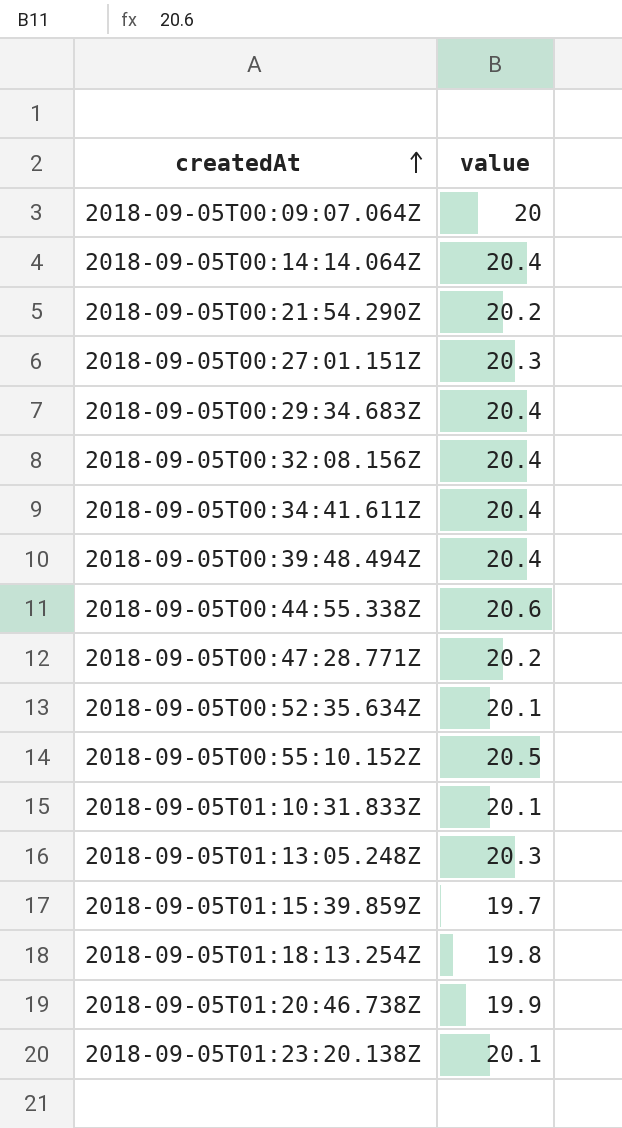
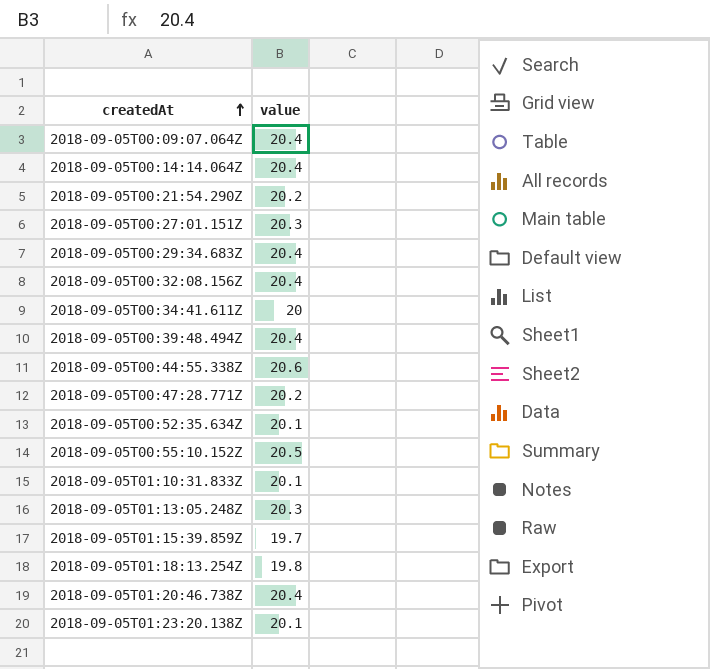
2018-09-05T00:09:07.064Z | value: 20 -> 20.4
2018-09-05T00:34:41.611Z | value: 20.4 -> 20
2018-09-05T01:20:46.738Z | value: 19.9 -> 20.4

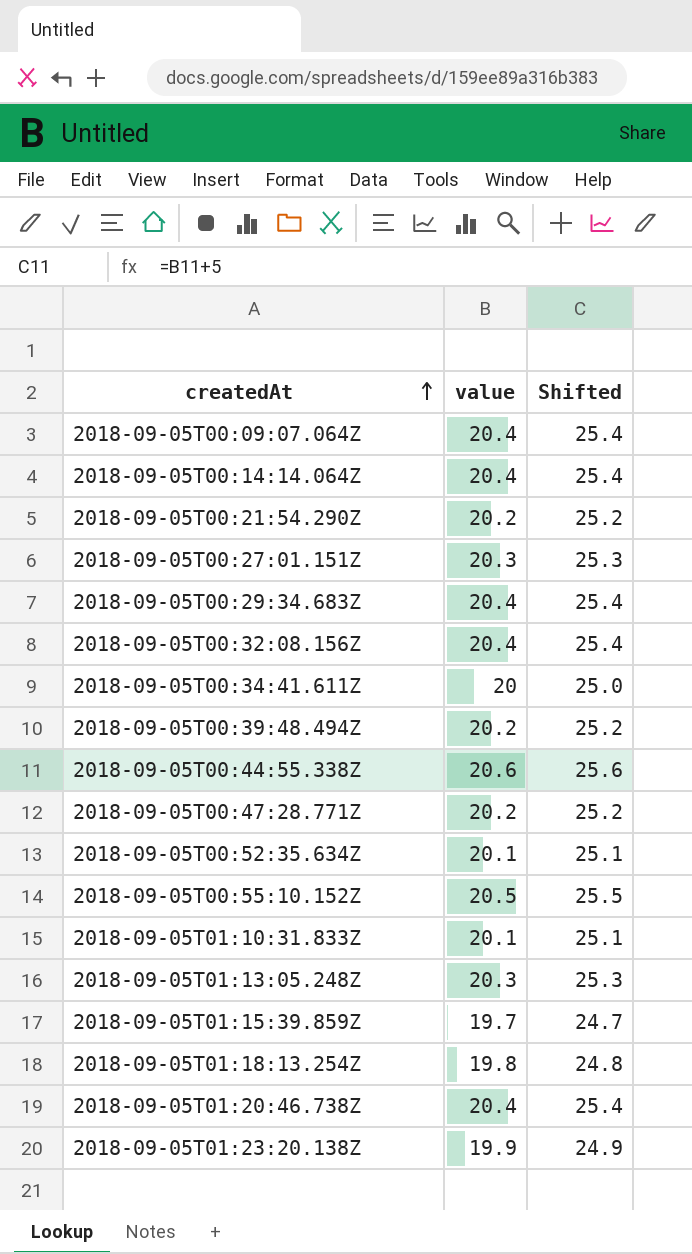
column Shifted | formula: none -> [value] + 5
2018-09-05T00:39:48.494Z | value: 20.4 -> 20.2
2018-09-05T01:23:20.138Z | value: 20.1 -> 19.9

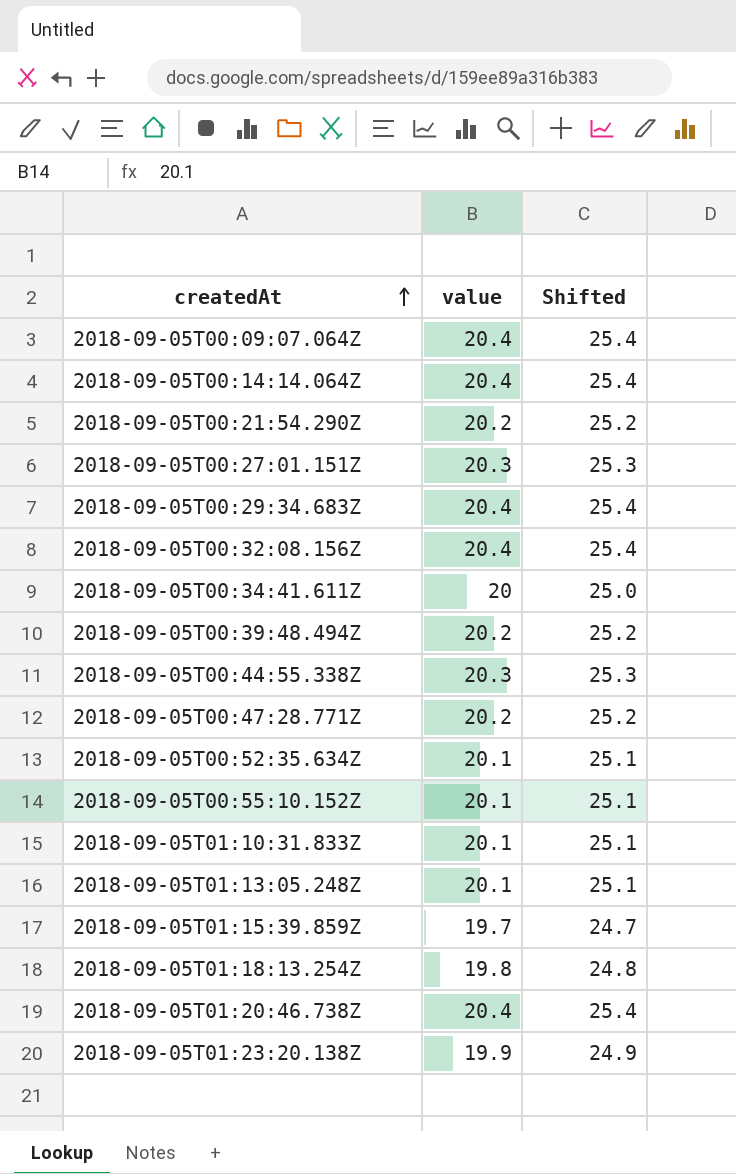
2018-09-05T00:44:55.338Z | value: 20.6 -> 20.3
2018-09-05T00:44:55.338Z | Shifted: 25.6 -> 25.3
2018-09-05T00:55:10.152Z | value: 20.5 -> 20.1
2018-09-05T00:55:10.152Z | Shifted: 25.5 -> 25.1
2018-09-05T01:13:05.248Z | value: 20.3 -> 20.1
2018-09-05T01:13:05.248Z | Shifted: 25.3 -> 25.1

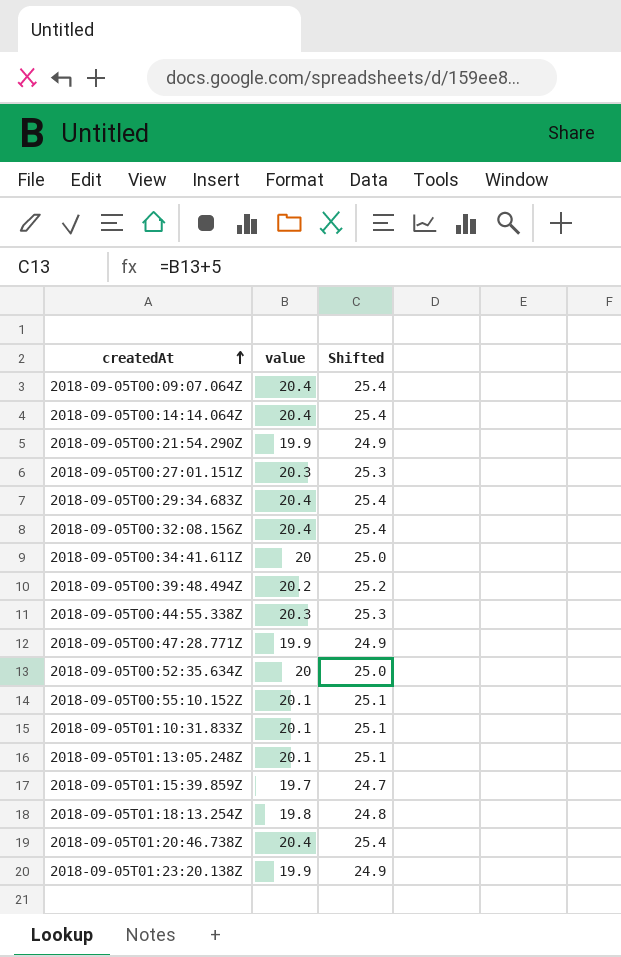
2018-09-05T00:21:54.290Z | value: 20.2 -> 19.9
2018-09-05T00:21:54.290Z | Shifted: 25.2 -> 24.9
2018-09-05T00:47:28.771Z | value: 20.2 -> 19.9
2018-09-05T00:47:28.771Z | Shifted: 25.2 -> 24.9
2018-09-05T00:52:35.634Z | value: 20.1 -> 20
2018-09-05T00:52:35.634Z | Shifted: 25.1 -> 25.0

